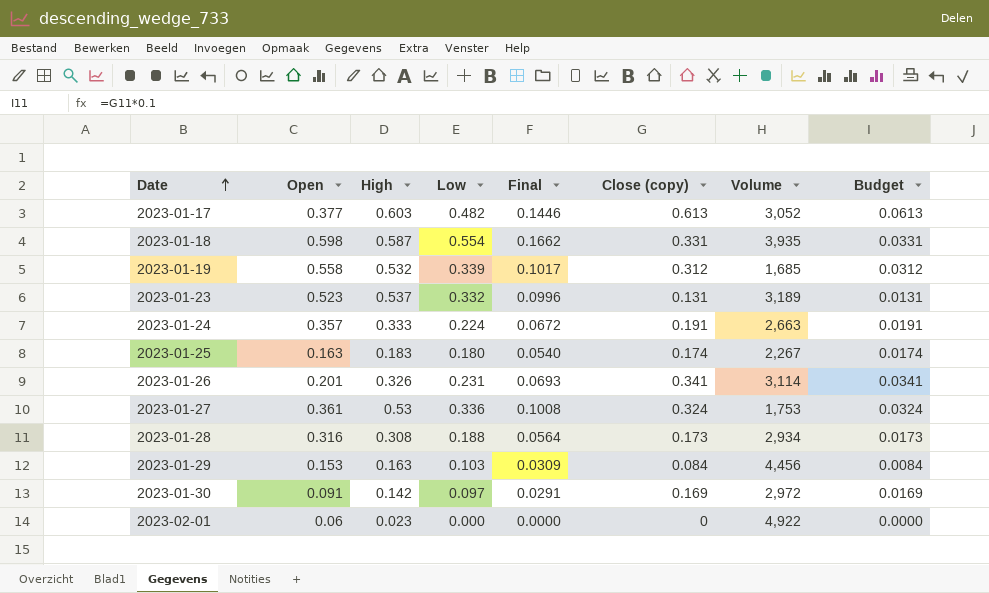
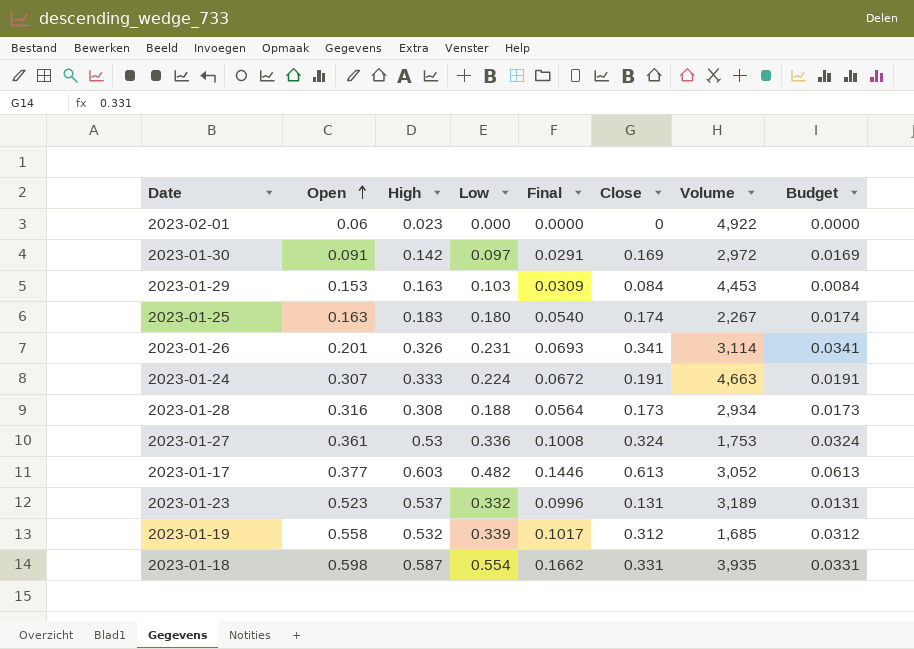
row order: Date ascending -> Open ascending
column name: Close (copy) -> Close
2023-01-29 | Volume: 4,456 -> 4,453
2023-01-24 | Open: 0.357 -> 0.307
2023-01-24 | Volume: 2,663 -> 4,663

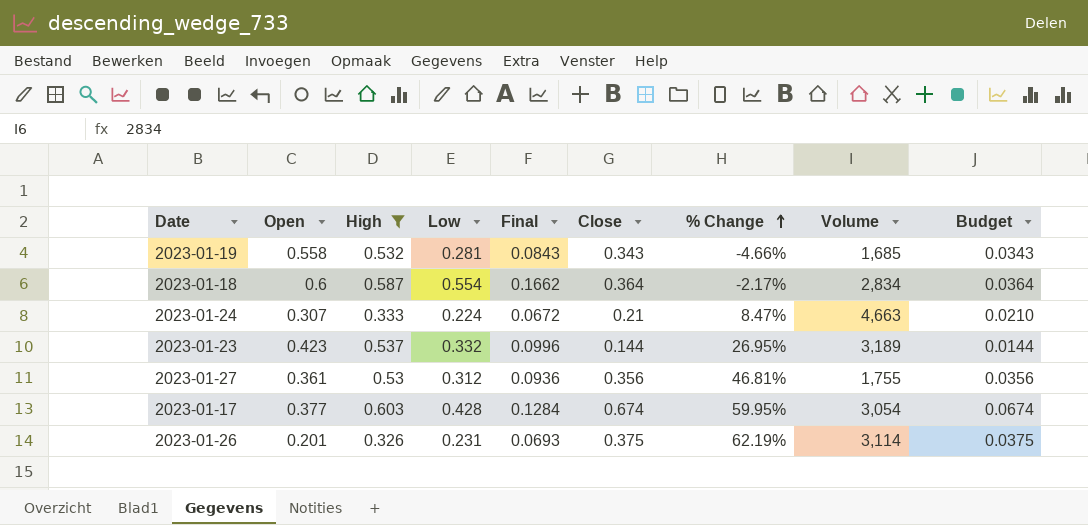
filter: none -> High >= 0.326
row order: Open ascending -> % Change ascending
column % Change | formula: none -> ([High] - [Open]) / [Open]
2023-01-19 | Low: 0.339 -> 0.281
2023-01-19 | Final: 0.1017 -> 0.0843
2023-01-19 | Close: 0.312 -> 0.343
2023-01-19 | Budget: 0.0312 -> 0.0343
2023-01-18 | Open: 0.598 -> 0.6
2023-01-18 | Close: 0.331 -> 0.364
2023-01-18 | Volume: 3,935 -> 2,834
2023-01-18 | Budget: 0.0331 -> 0.0364
2023-01-24 | Close: 0.191 -> 0.21
2023-01-24 | Budget: 0.0191 -> 0.0210
2023-01-23 | Open: 0.523 -> 0.423
2023-01-23 | Close: 0.131 -> 0.144
2023-01-23 | Budget: 0.0131 -> 0.0144
2023-01-27 | Low: 0.336 -> 0.312
2023-01-27 | Final: 0.1008 -> 0.0936
2023-01-27 | Close: 0.324 -> 0.356
2023-01-27 | Volume: 1,753 -> 1,755
2023-01-27 | Budget: 0.0324 -> 0.0356
2023-01-17 | Low: 0.482 -> 0.428
2023-01-17 | Final: 0.1446 -> 0.1284
2023-01-17 | Close: 0.613 -> 0.674
2023-01-17 | Volume: 3,052 -> 3,054
2023-01-17 | Budget: 0.0613 -> 0.0674
2023-01-26 | Close: 0.341 -> 0.375
2023-01-26 | Budget: 0.0341 -> 0.0375

